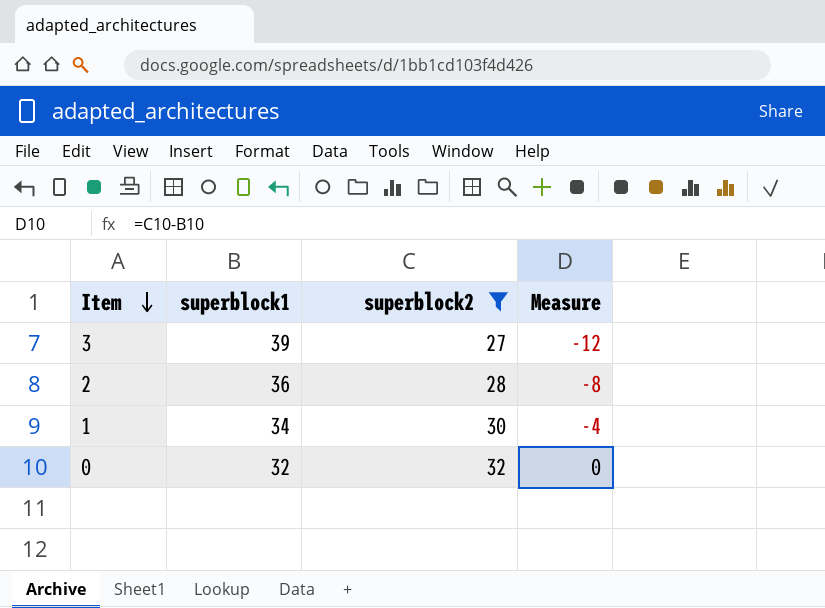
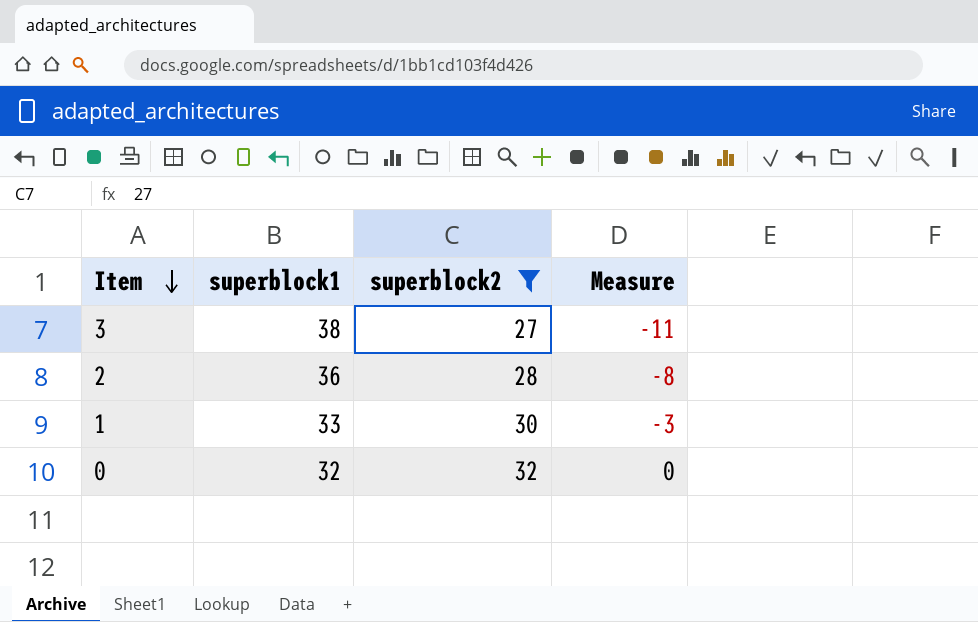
3 | superblock1: 39 -> 38
3 | Measure: -12 -> -11
1 | superblock1: 34 -> 33
1 | Measure: -4 -> -3

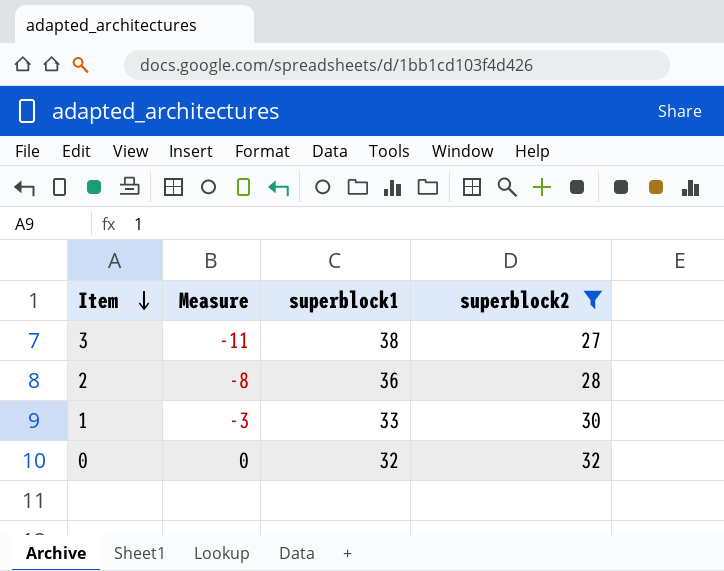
column Measure | position: 4 -> 2

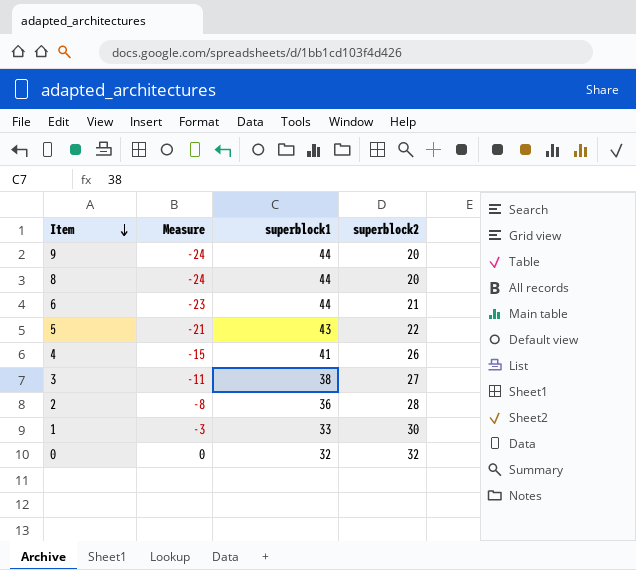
filter: superblock2 >= 27 -> none

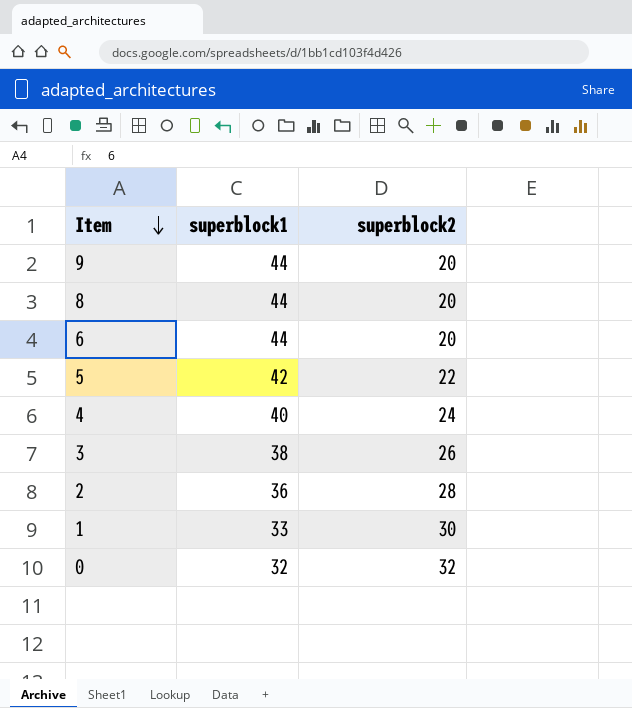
column Measure | formula: [superblock2] - [superblock1] -> none
6 | superblock2: 21 -> 20
5 | superblock1: 43 -> 42
4 | superblock1: 41 -> 40
4 | superblock2: 26 -> 24
3 | superblock2: 27 -> 26

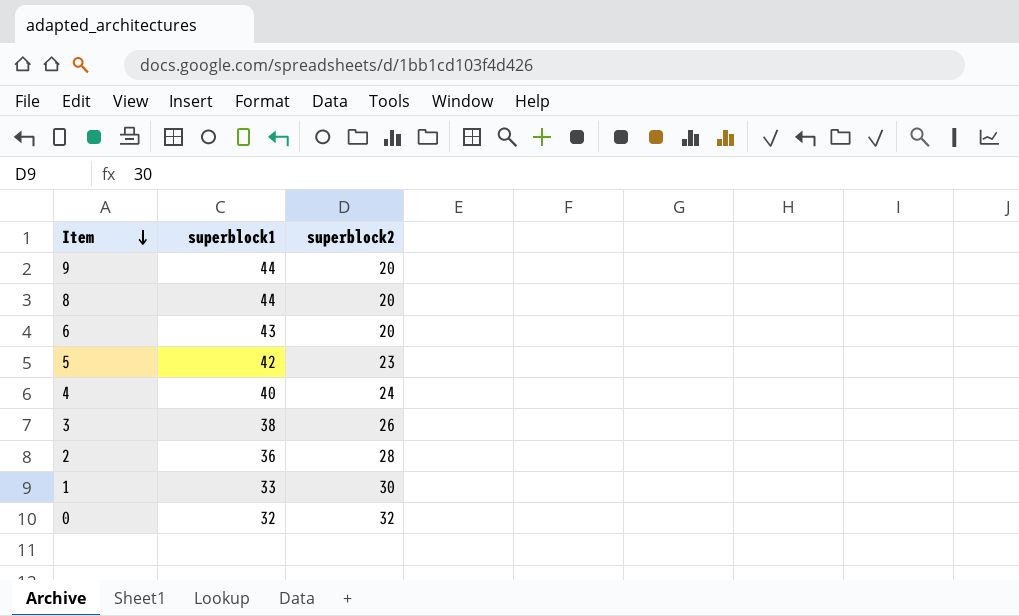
6 | superblock1: 44 -> 43
5 | superblock2: 22 -> 23

